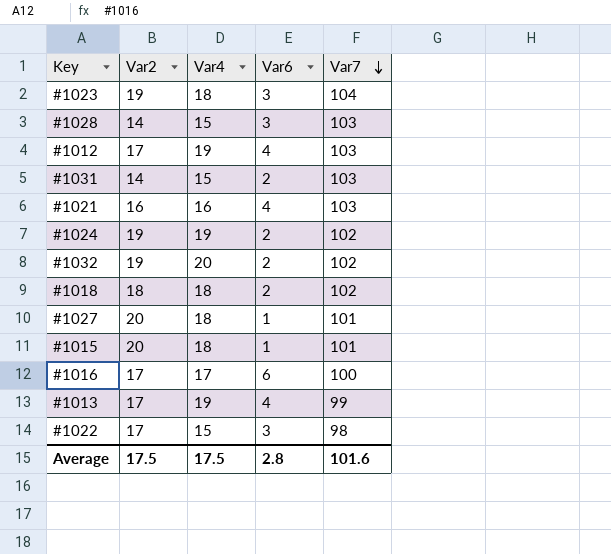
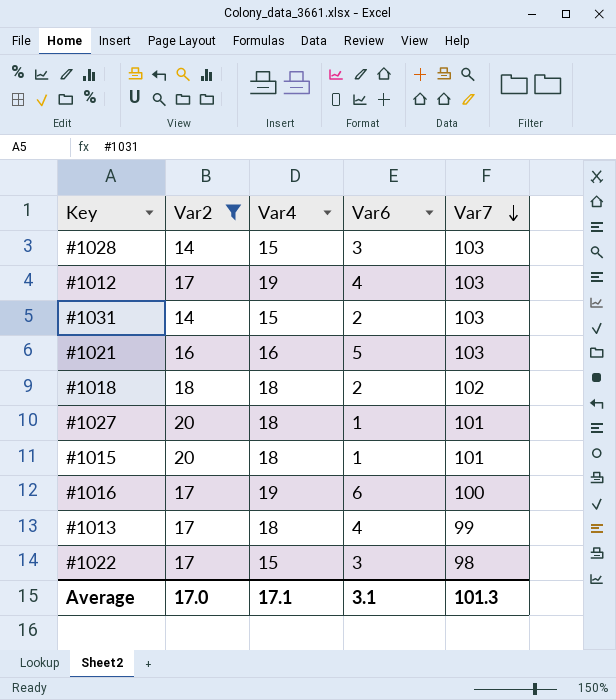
filter: none -> Var2 != 19
#1021 | Var6: 4 -> 5
#1016 | Var4: 17 -> 19
#1013 | Var4: 19 -> 18
Average | Var2: 17.5 -> 17.0
Average | Var4: 17.5 -> 17.1
Average | Var6: 2.8 -> 3.1
Average | Var7: 101.6 -> 101.3

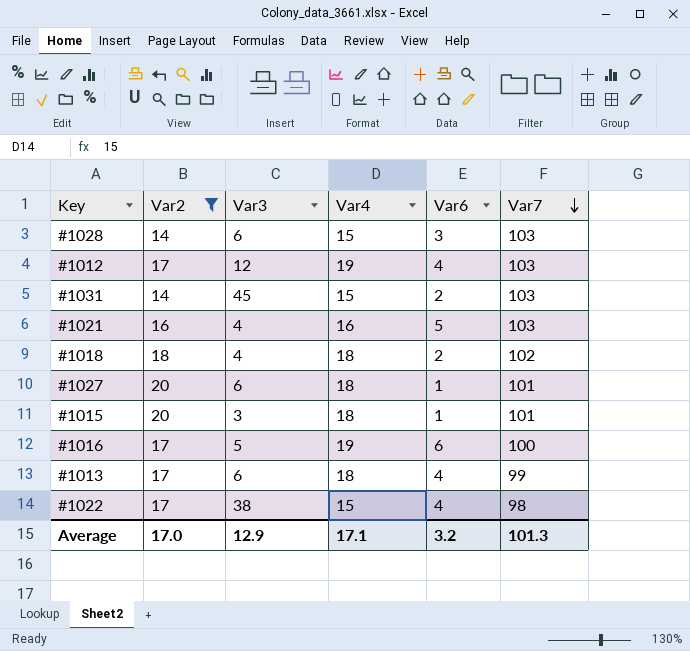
column Var3 | position: none -> 3
#1022 | Var6: 3 -> 4
Average | Var6: 3.1 -> 3.2

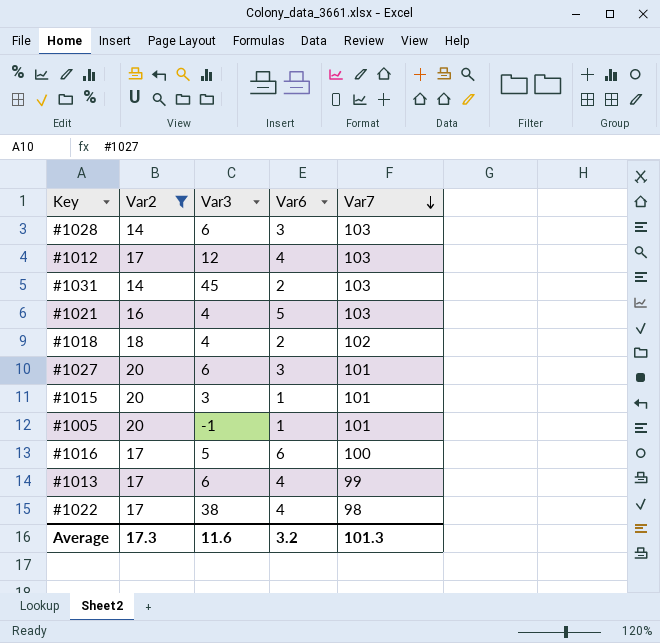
column Var4 | position: 4 -> none
#1027 | Var6: 1 -> 3
row #1005: none -> 20 | -1 | 1 | 101
Average | Var2: 17.0 -> 17.3
Average | Var3: 12.9 -> 11.6

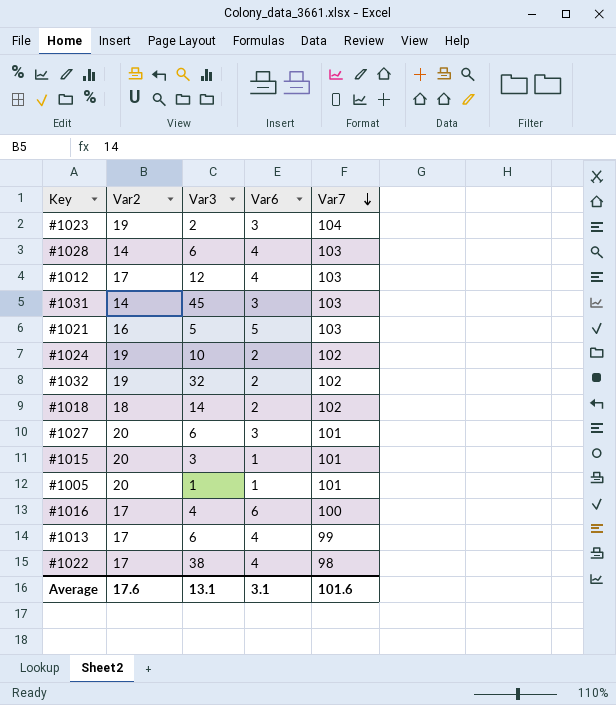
filter: Var2 != 19 -> none
#1028 | Var6: 3 -> 4
#1031 | Var6: 2 -> 3
#1021 | Var3: 4 -> 5
#1018 | Var3: 4 -> 14
#1005 | Var3: -1 -> 1
#1016 | Var3: 5 -> 4
Average | Var2: 17.3 -> 17.6
Average | Var3: 11.6 -> 13.1
Average | Var6: 3.2 -> 3.1
Average | Var7: 101.3 -> 101.6

